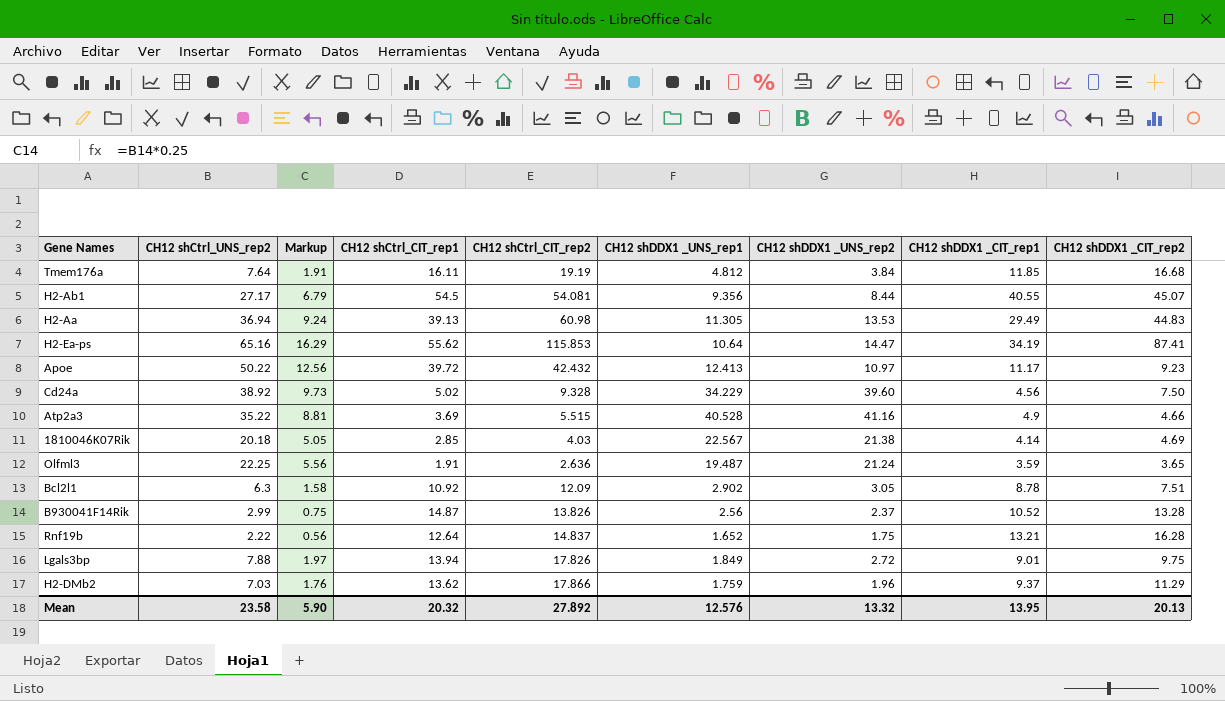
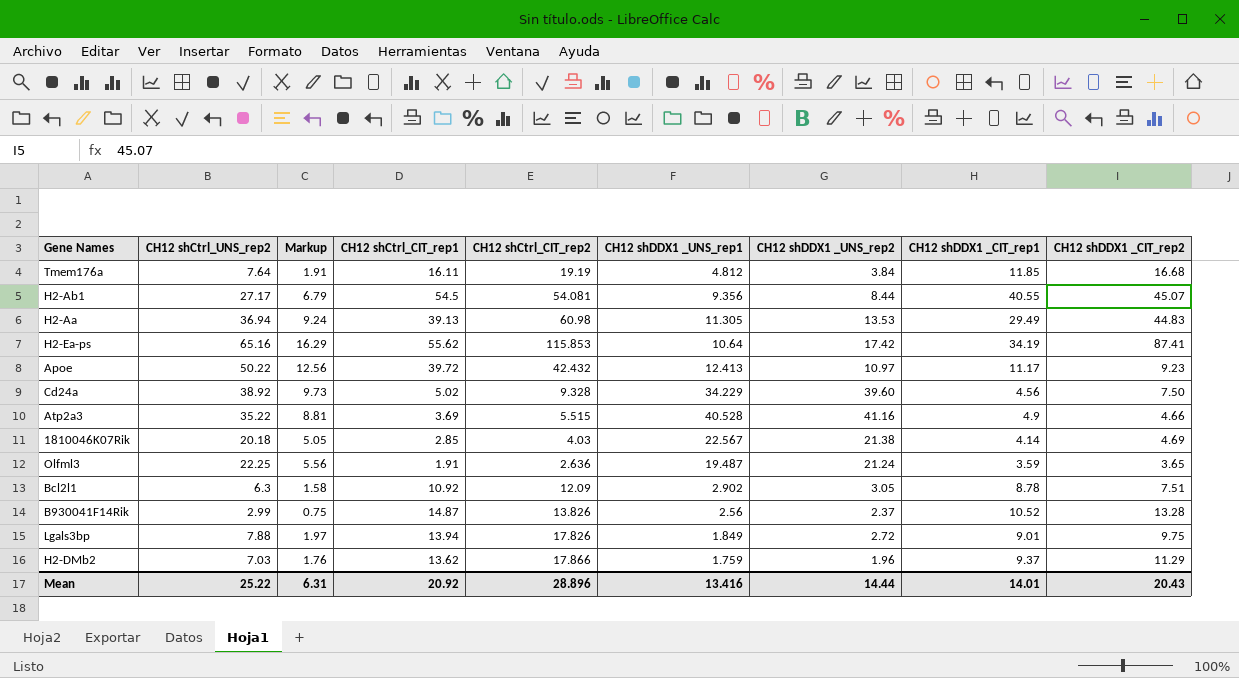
row Rnf19b: 2.22 | 0.56 | 12.64 | 14.837 | 1.652 | 1.75 | 13.21 | 16.28 -> none
H2-Ea-ps | CH12 shDDX1 _UNS_rep2: 14.47 -> 17.42
Mean | CH12 shCtrl_UNS_rep2: 23.58 -> 25.22
Mean | Markup: 5.90 -> 6.31
Mean | CH12 shCtrl_CIT_rep1: 20.32 -> 20.92
Mean | CH12 shCtrl_CIT_rep2: 27.892 -> 28.896
Mean | CH12 shDDX1 _UNS_rep1: 12.576 -> 13.416
Mean | CH12 shDDX1 _UNS_rep2: 13.32 -> 14.44
Mean | CH12 shDDX1 _CIT_rep1: 13.95 -> 14.01
Mean | CH12 shDDX1 _CIT_rep2: 20.13 -> 20.43

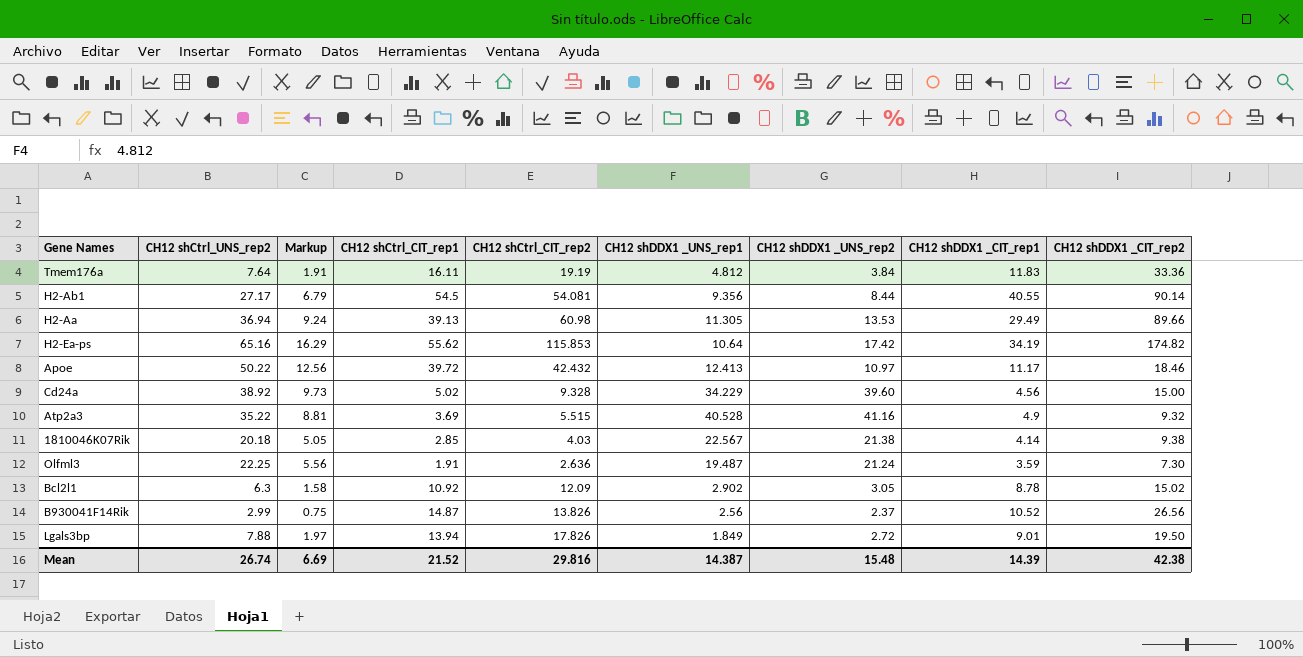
row H2-DMb2: 7.03 | 1.76 | 13.62 | 17.866 | 1.759 | 1.96 | 9.37 | 11.29 -> none
Tmem176a | CH12 shDDX1 _CIT_rep1: 11.85 -> 11.83
Tmem176a | CH12 shDDX1 _CIT_rep2: 16.68 -> 33.36
H2-Ab1 | CH12 shDDX1 _CIT_rep2: 45.07 -> 90.14
H2-Aa | CH12 shDDX1 _CIT_rep2: 44.83 -> 89.66
H2-Ea-ps | CH12 shDDX1 _CIT_rep2: 87.41 -> 174.82
Apoe | CH12 shDDX1 _CIT_rep2: 9.23 -> 18.46
Cd24a | CH12 shDDX1 _CIT_rep2: 7.50 -> 15.00
Atp2a3 | CH12 shDDX1 _CIT_rep2: 4.66 -> 9.32
1810046K07Rik | CH12 shDDX1 _CIT_rep2: 4.69 -> 9.38
Olfml3 | CH12 shDDX1 _CIT_rep2: 3.65 -> 7.30
Bcl2l1 | CH12 shDDX1 _CIT_rep2: 7.51 -> 15.02
B930041F14Rik | CH12 shDDX1 _CIT_rep2: 13.28 -> 26.56
Lgals3bp | CH12 shDDX1 _CIT_rep2: 9.75 -> 19.50
Mean | CH12 shCtrl_UNS_rep2: 25.22 -> 26.74
Mean | Markup: 6.31 -> 6.69
Mean | CH12 shCtrl_CIT_rep1: 20.92 -> 21.52
Mean | CH12 shCtrl_CIT_rep2: 28.896 -> 29.816
Mean | CH12 shDDX1 _UNS_rep1: 13.416 -> 14.387
Mean | CH12 shDDX1 _UNS_rep2: 14.44 -> 15.48
Mean | CH12 shDDX1 _CIT_rep1: 14.01 -> 14.39
Mean | CH12 shDDX1 _CIT_rep2: 20.43 -> 42.38

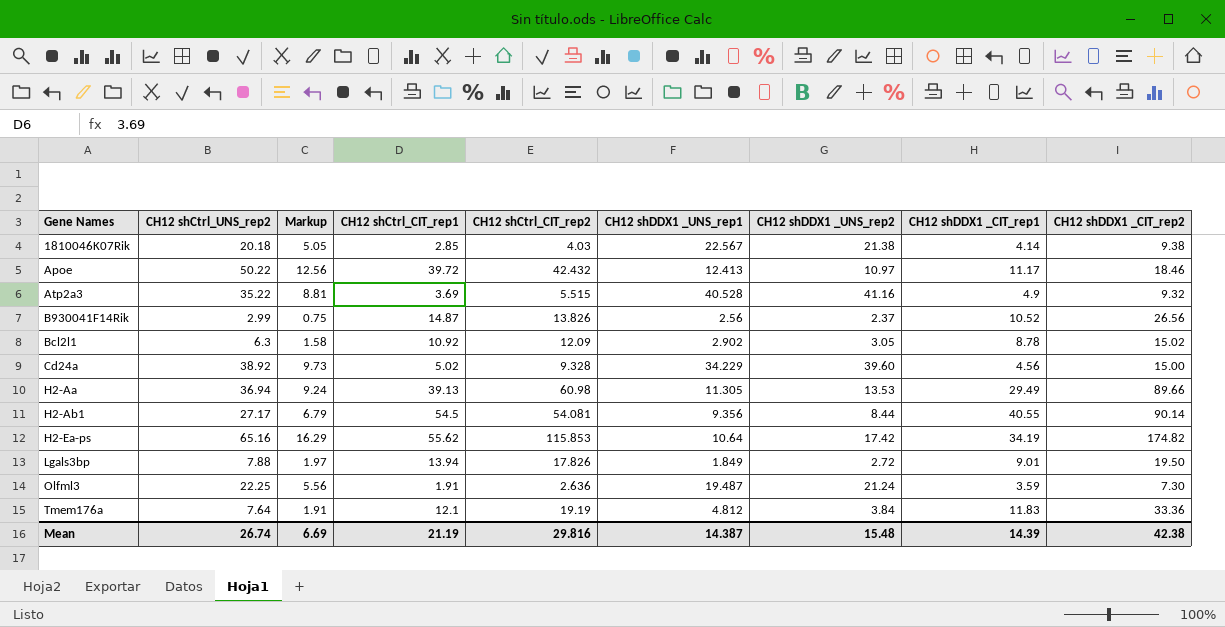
row order: none -> Gene Names ascending
Tmem176a | CH12 shCtrl_CIT_rep1: 16.11 -> 12.1
Mean | CH12 shCtrl_CIT_rep1: 21.52 -> 21.19

